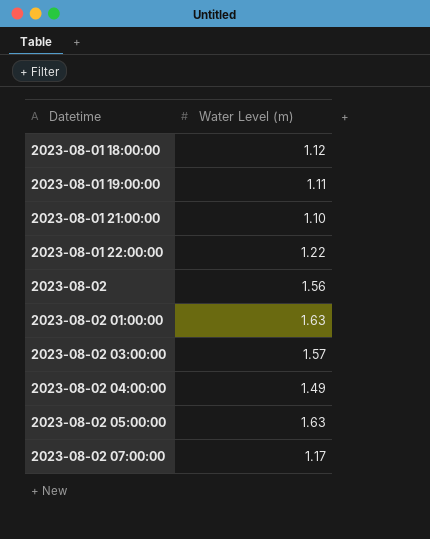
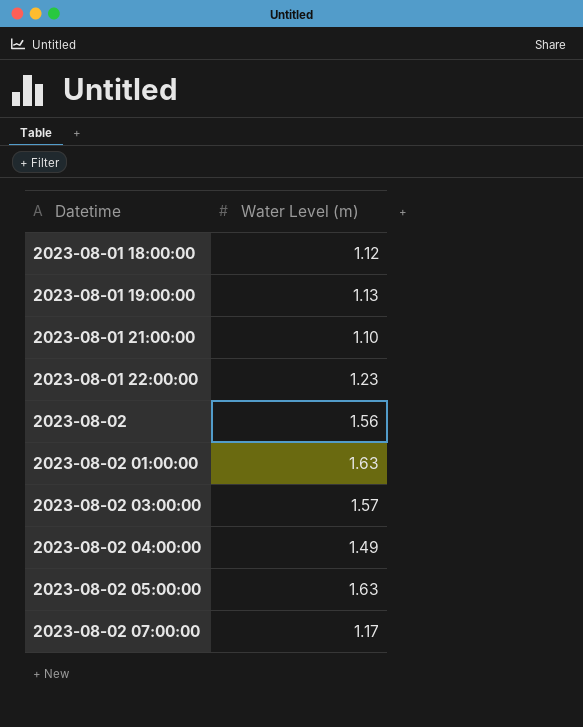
2023-08-01 19:00:00 | Water Level (m): 1.11 -> 1.13
2023-08-01 22:00:00 | Water Level (m): 1.22 -> 1.23

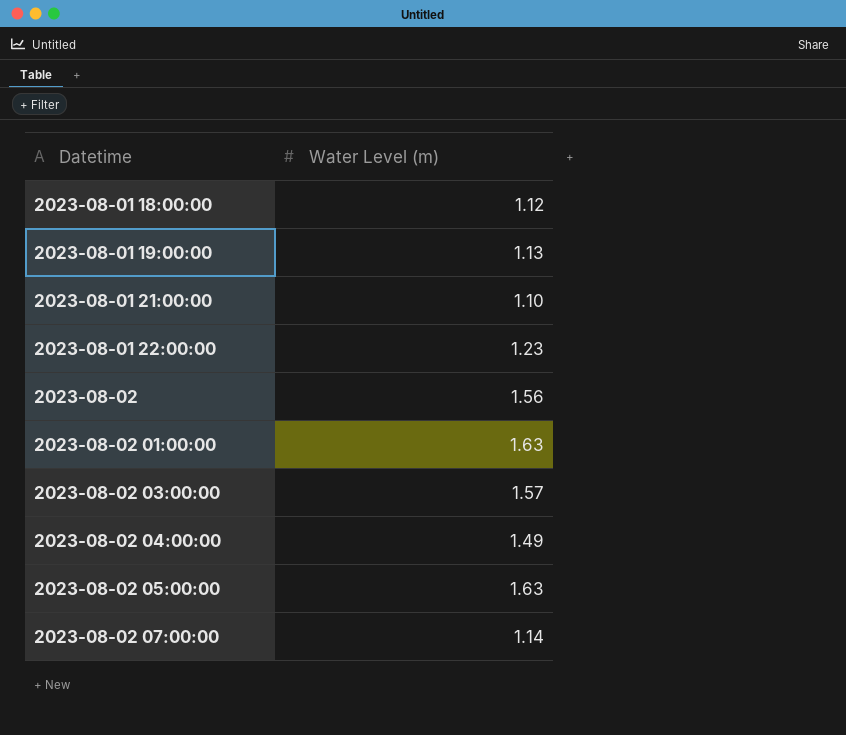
2023-08-02 07:00:00 | Water Level (m): 1.17 -> 1.14

